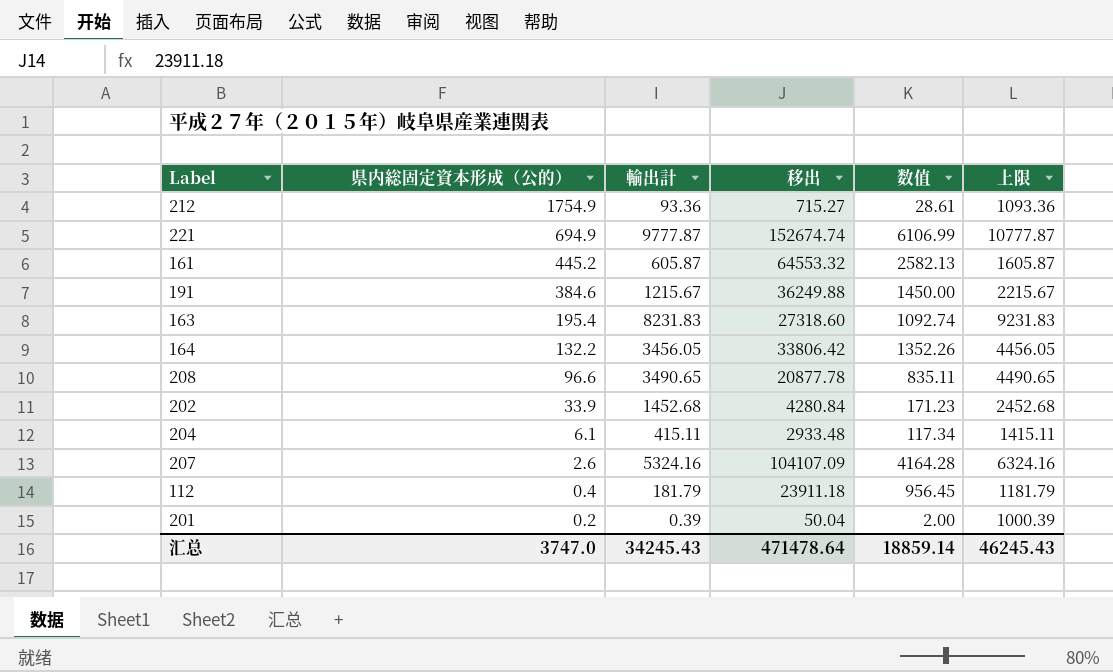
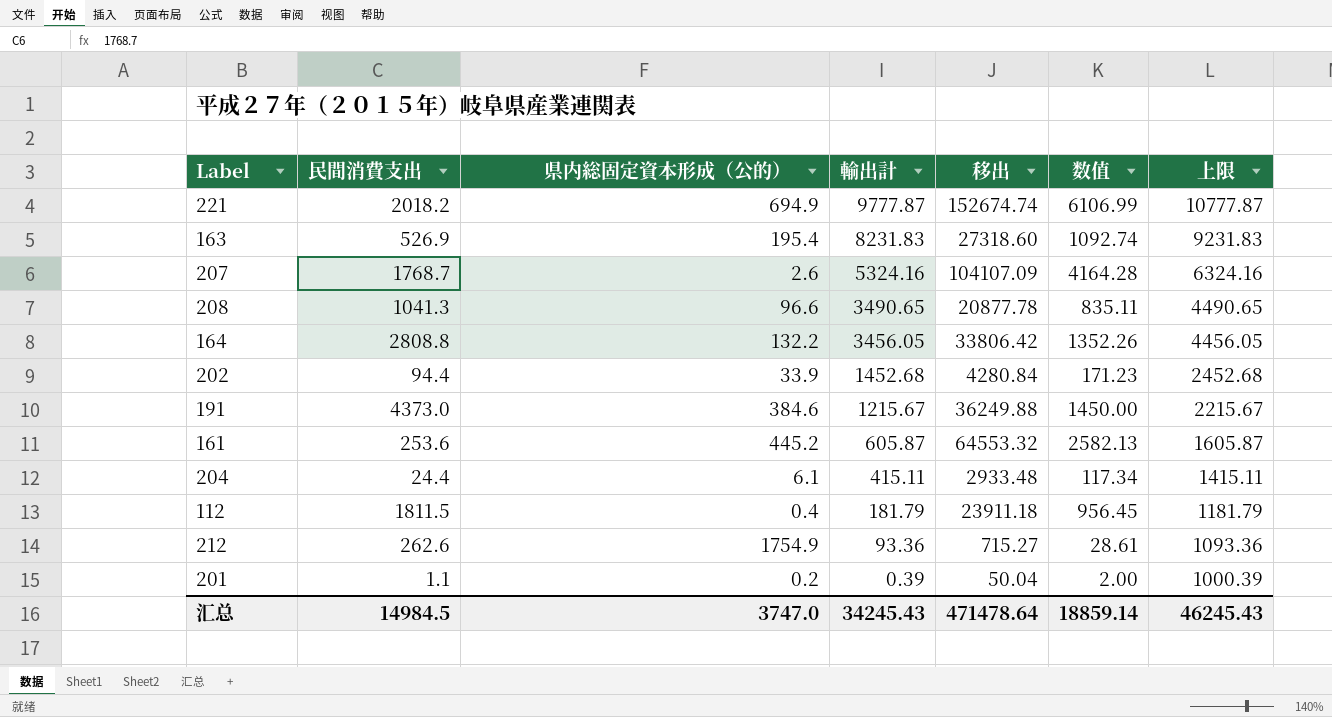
row order: 県内総固定資本形成（公的） descending -> 輸出計 descending
column 民間消費支出 | position: none -> 2

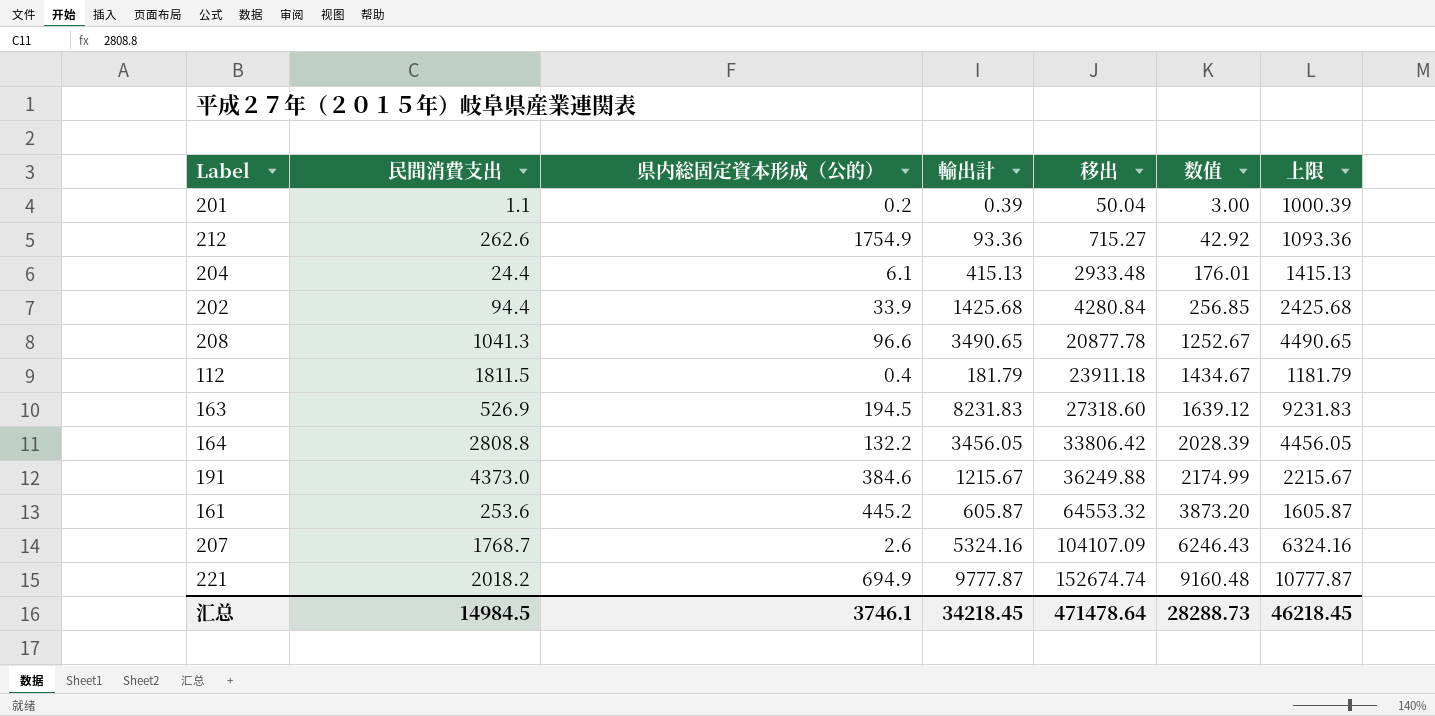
row order: 輸出計 descending -> 移出 ascending
column 数值 | formula: [移出] * 0.04 -> [移出] * 0.06
204 | 輸出計: 415.11 -> 415.13
204 | 上限: 1415.11 -> 1415.13
202 | 輸出計: 1452.68 -> 1425.68
202 | 上限: 2452.68 -> 2425.68
163 | 県内総固定資本形成（公的）: 195.4 -> 194.5
汇总 | 県内総固定資本形成（公的）: 3747.0 -> 3746.1
汇总 | 輸出計: 34245.43 -> 34218.45
汇总 | 数值: 18859.14 -> 28288.73
汇总 | 上限: 46245.43 -> 46218.45

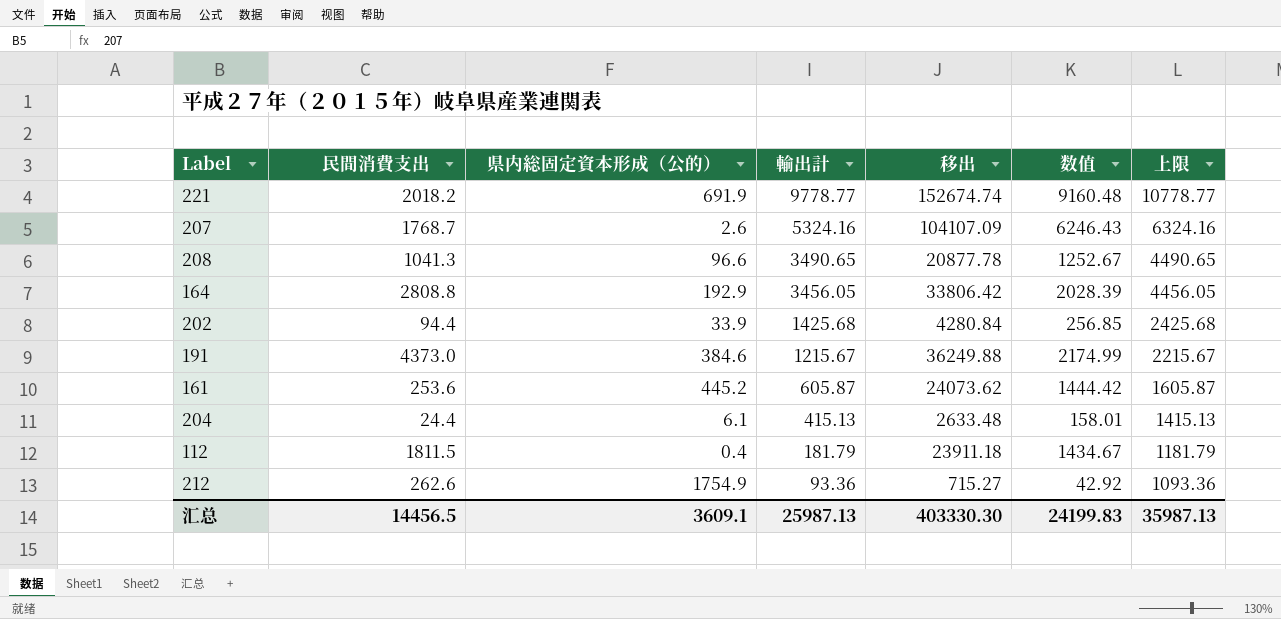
row order: 移出 ascending -> 輸出計 descending
row 201: 1.1 | 0.2 | 0.39 | 50.04 | 3.00 | 1000.39 -> none
row 163: 526.9 | 194.5 | 8231.83 | 27318.60 | 1639.12 | 9231.83 -> none
221 | 県内総固定資本形成（公的）: 694.9 -> 691.9
221 | 輸出計: 9777.87 -> 9778.77
221 | 上限: 10777.87 -> 10778.77
164 | 県内総固定資本形成（公的）: 132.2 -> 192.9
161 | 移出: 64553.32 -> 24073.62
161 | 数值: 3873.20 -> 1444.42
204 | 移出: 2933.48 -> 2633.48
204 | 数值: 176.01 -> 158.01
汇总 | 民間消費支出: 14984.5 -> 14456.5
汇总 | 県内総固定資本形成（公的）: 3746.1 -> 3609.1
汇总 | 輸出計: 34218.45 -> 25987.13
汇总 | 移出: 471478.64 -> 403330.30
汇总 | 数值: 28288.73 -> 24199.83
汇总 | 上限: 46218.45 -> 35987.13

